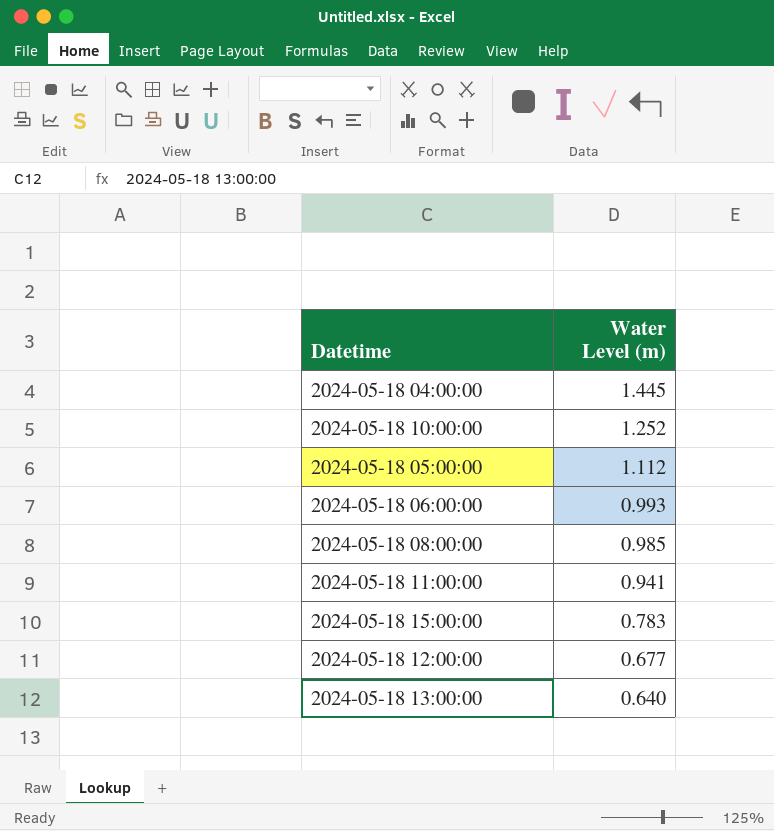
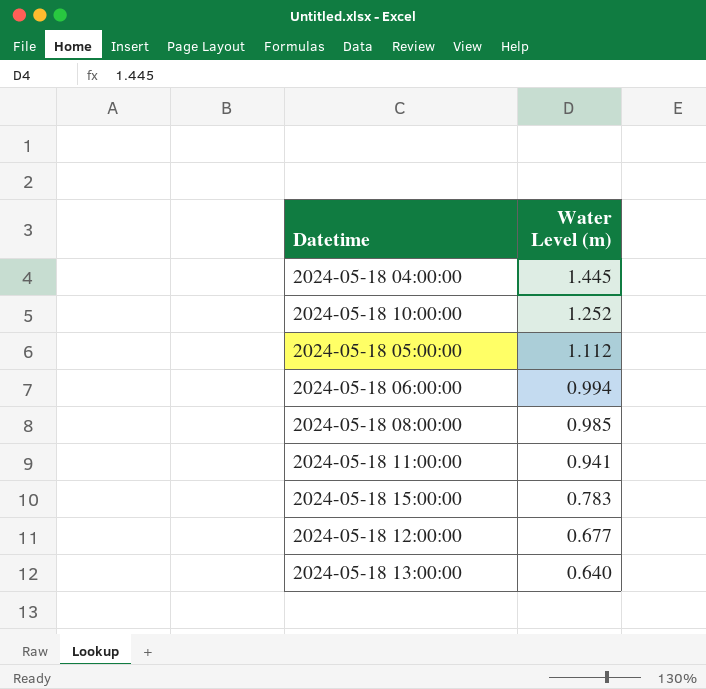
2024-05-18 06:00:00 | Water Level (m): 0.993 -> 0.994

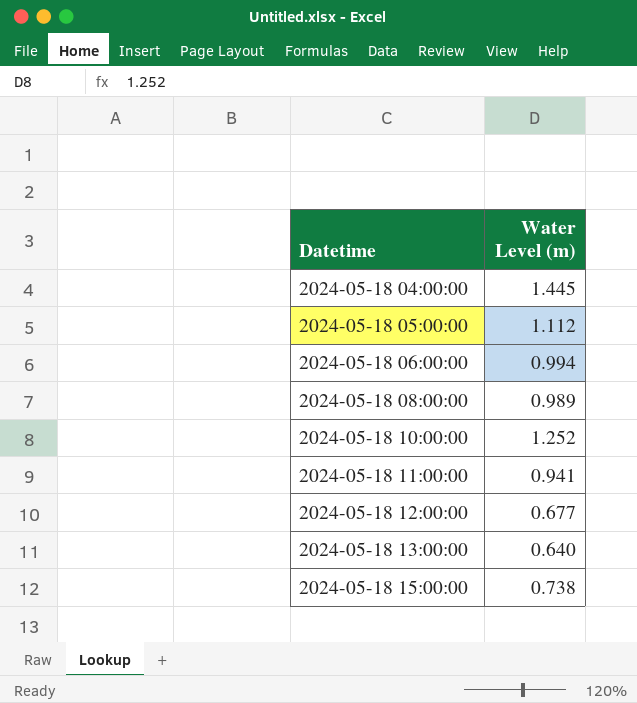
row order: Water Level (m) descending -> Datetime ascending
2024-05-18 08:00:00 | Water Level (m): 0.985 -> 0.989
2024-05-18 15:00:00 | Water Level (m): 0.783 -> 0.738

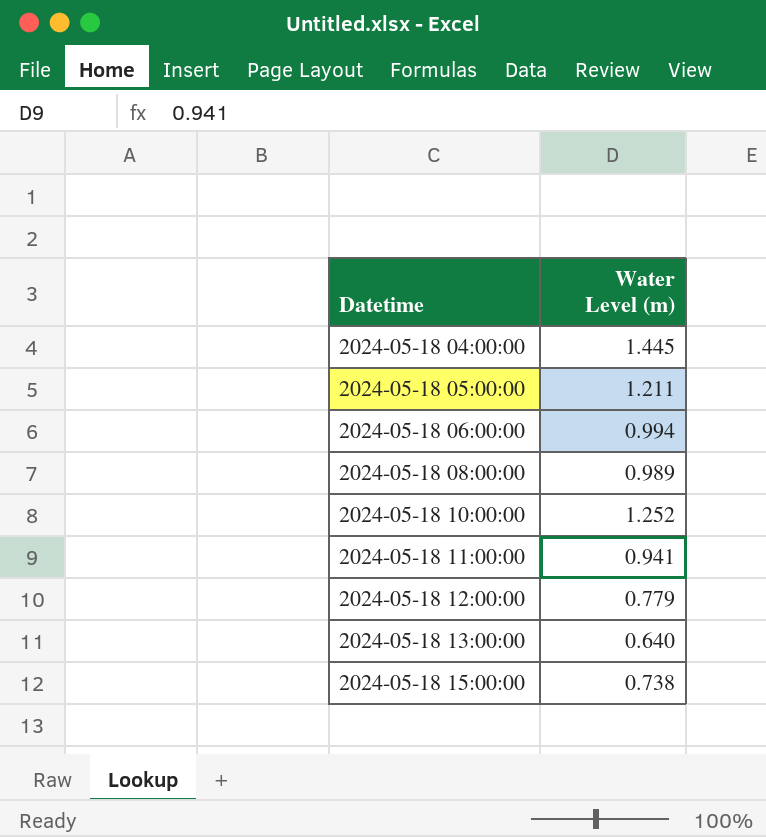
2024-05-18 05:00:00 | Water Level (m): 1.112 -> 1.211
2024-05-18 12:00:00 | Water Level (m): 0.677 -> 0.779

